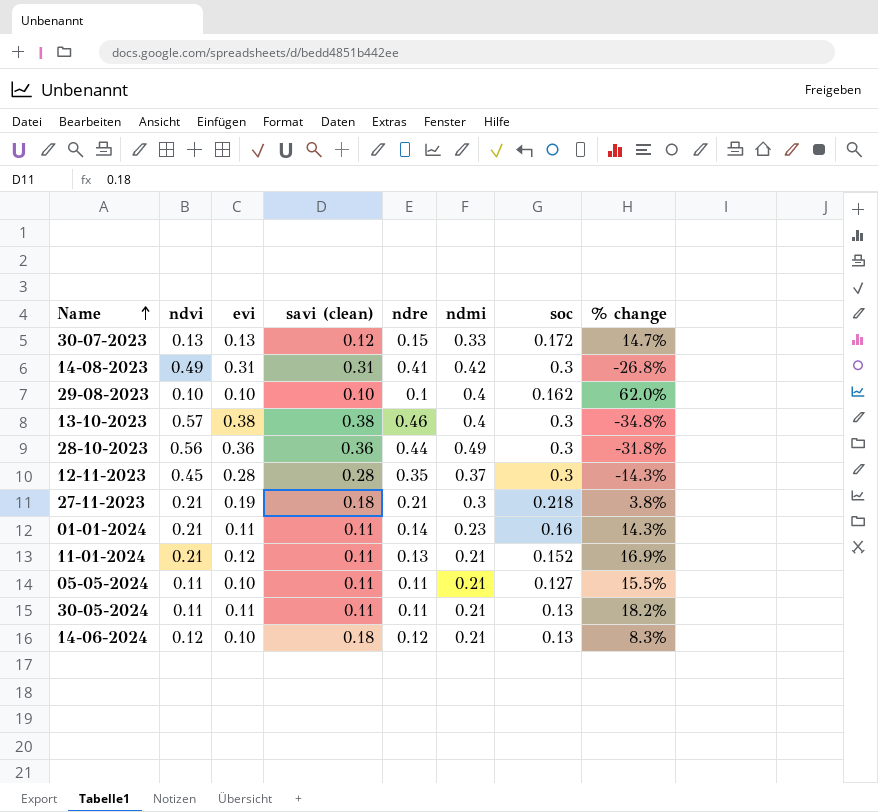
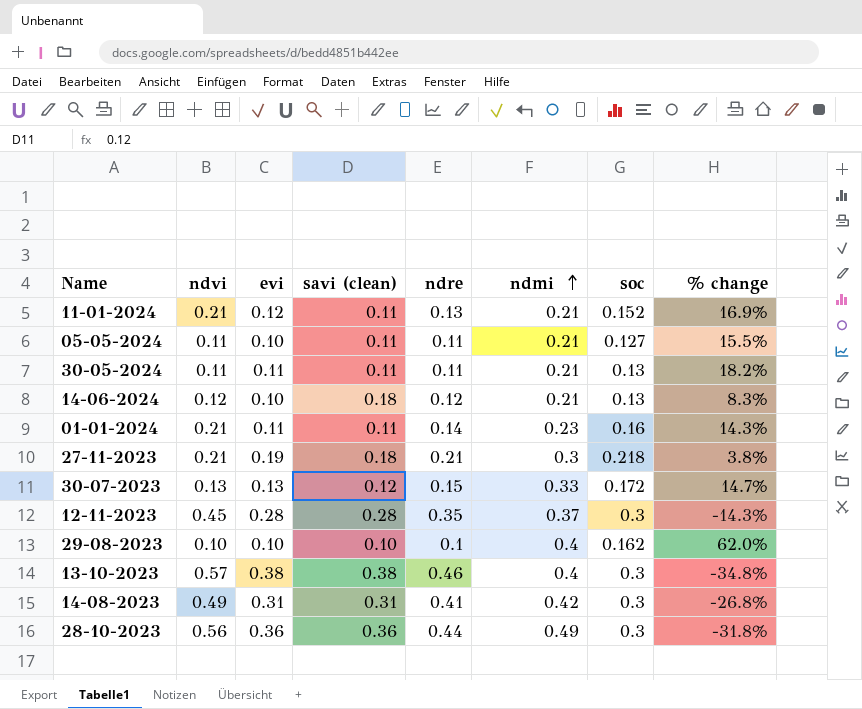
row order: Name ascending -> ndmi ascending

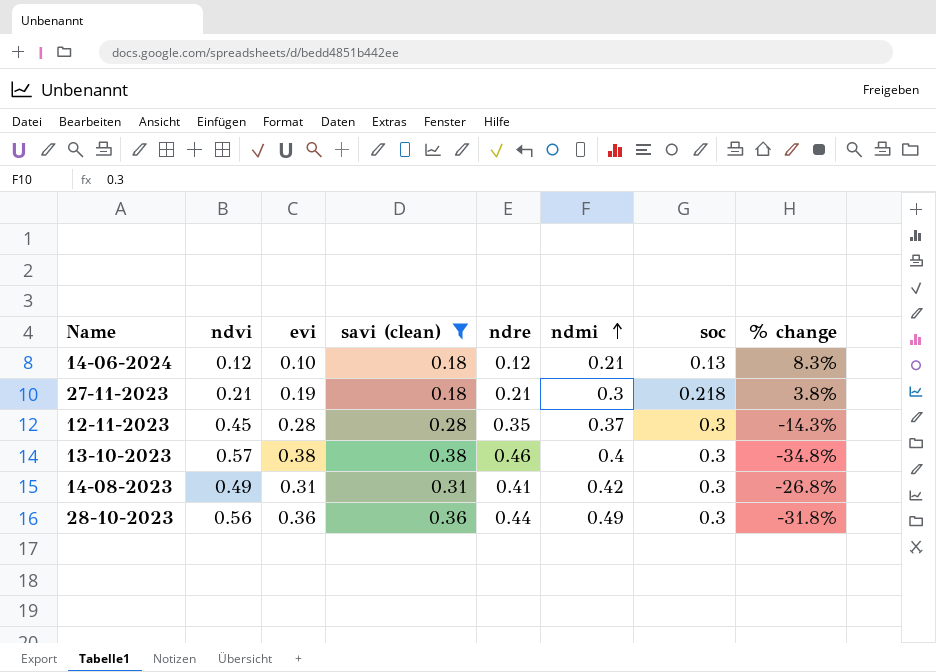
filter: none -> savi (clean) >= 0.18

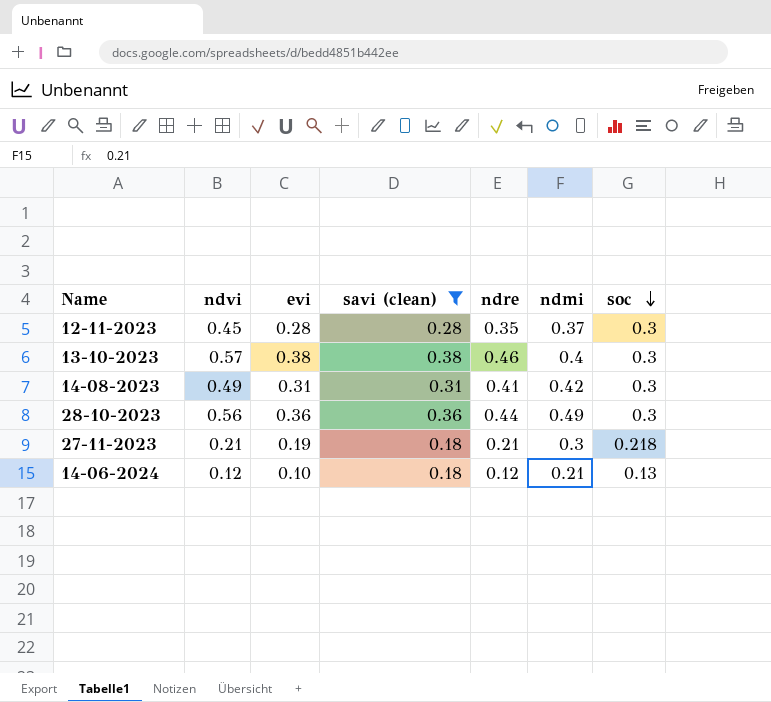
row order: ndmi ascending -> soc descending
column % change | formula: ([soc] - [ndre]) / [ndre] -> none

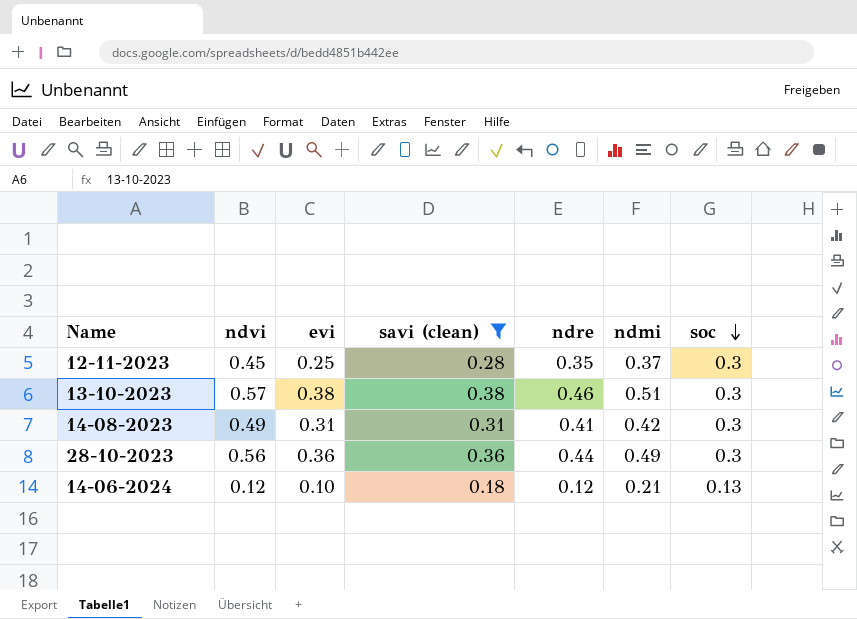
row 27-11-2023: 0.21 | 0.19 | 0.18 | 0.21 | 0.3 | 0.218 -> none
12-11-2023 | evi: 0.28 -> 0.25
13-10-2023 | ndmi: 0.4 -> 0.51

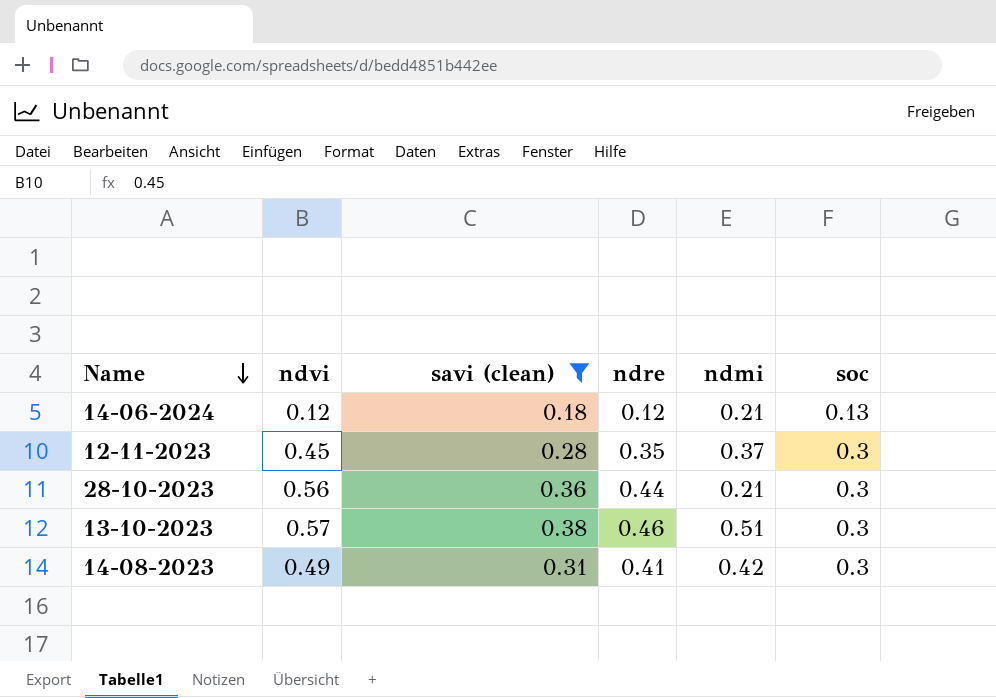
row order: soc descending -> Name descending
column evi | position: 3 -> none
28-10-2023 | ndmi: 0.49 -> 0.21

